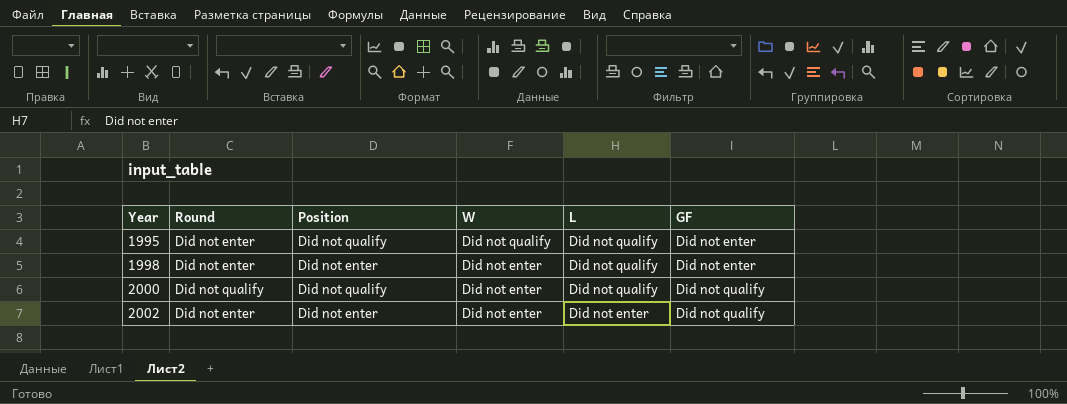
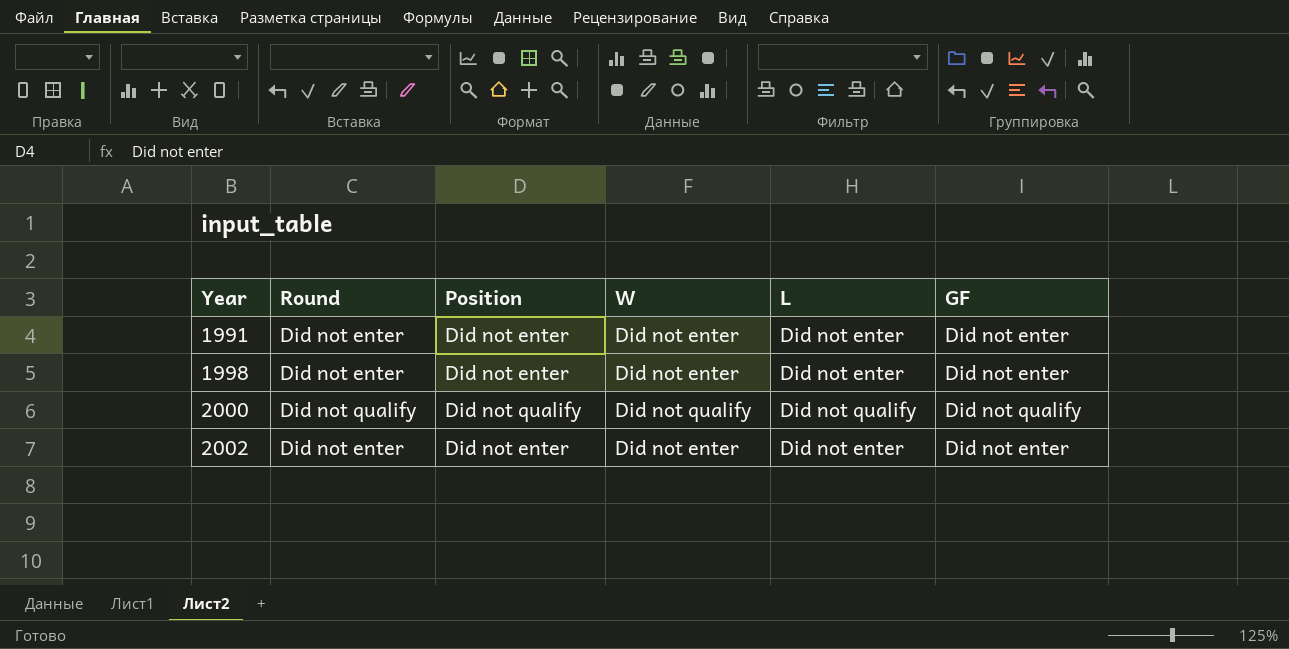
row 1995: Did not enter | Did not qualify | Did not qualify | Did not qualify | Did not enter -> none
row 1991: none -> Did not enter | Did not enter | Did not enter | Did not enter | Did not enter
1998 | L: Did not qualify -> Did not enter
2000 | W: Did not enter -> Did not qualify
2002 | GF: Did not qualify -> Did not enter

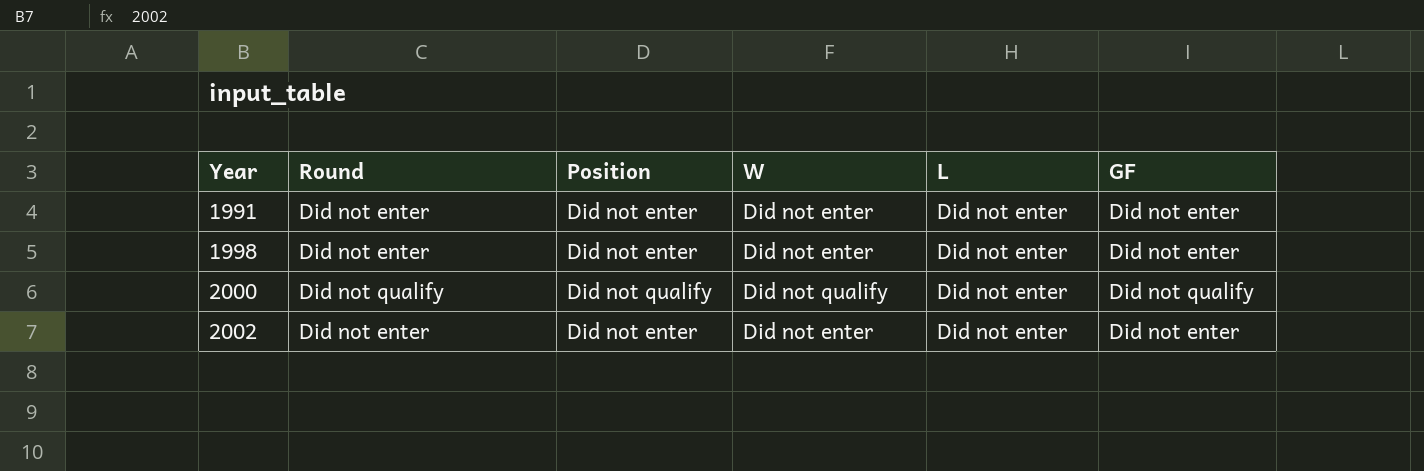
2000 | L: Did not qualify -> Did not enter

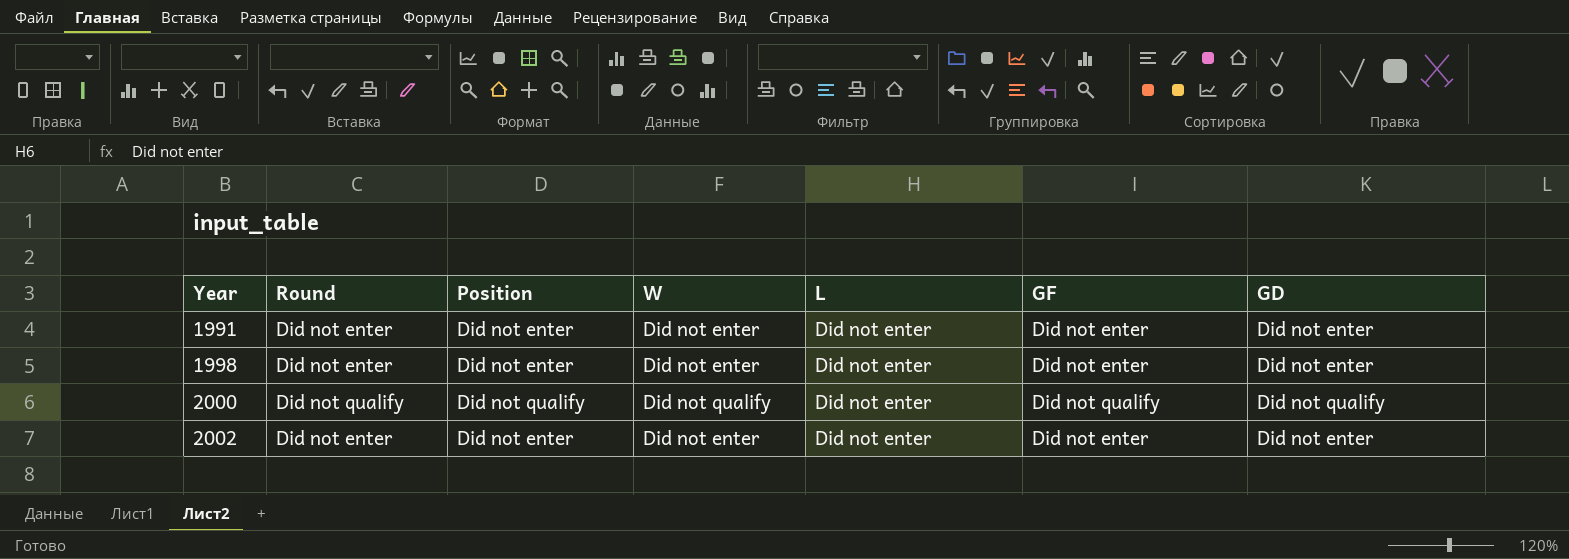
column GD | position: none -> 7

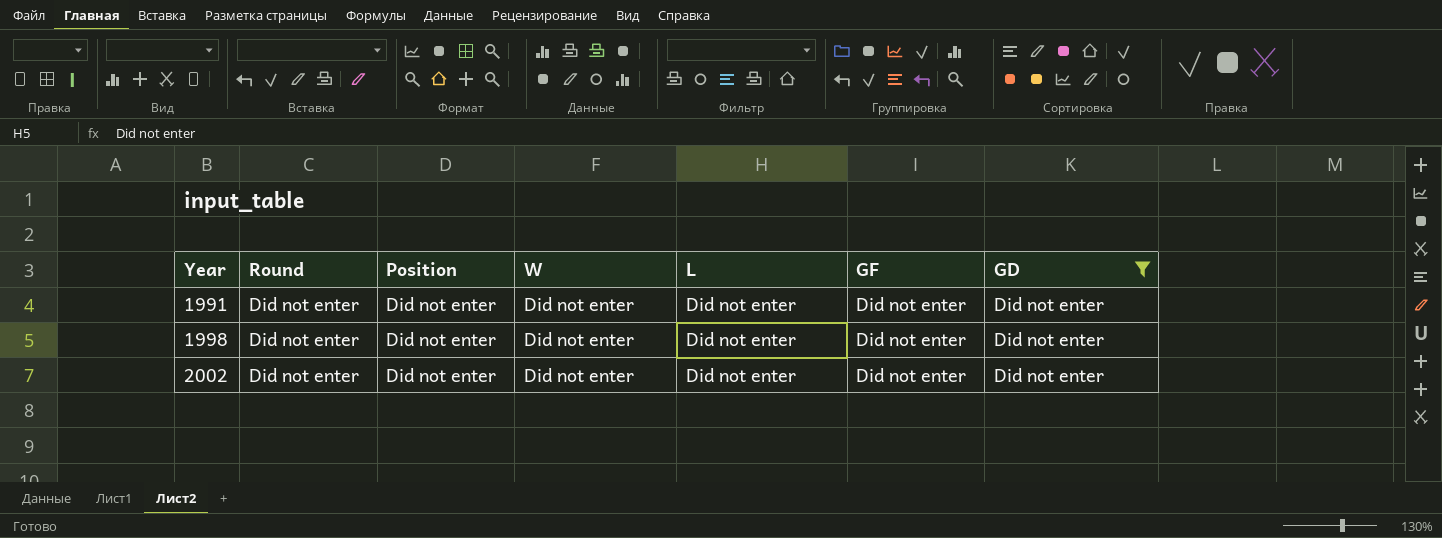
filter: none -> GD = Did not enter

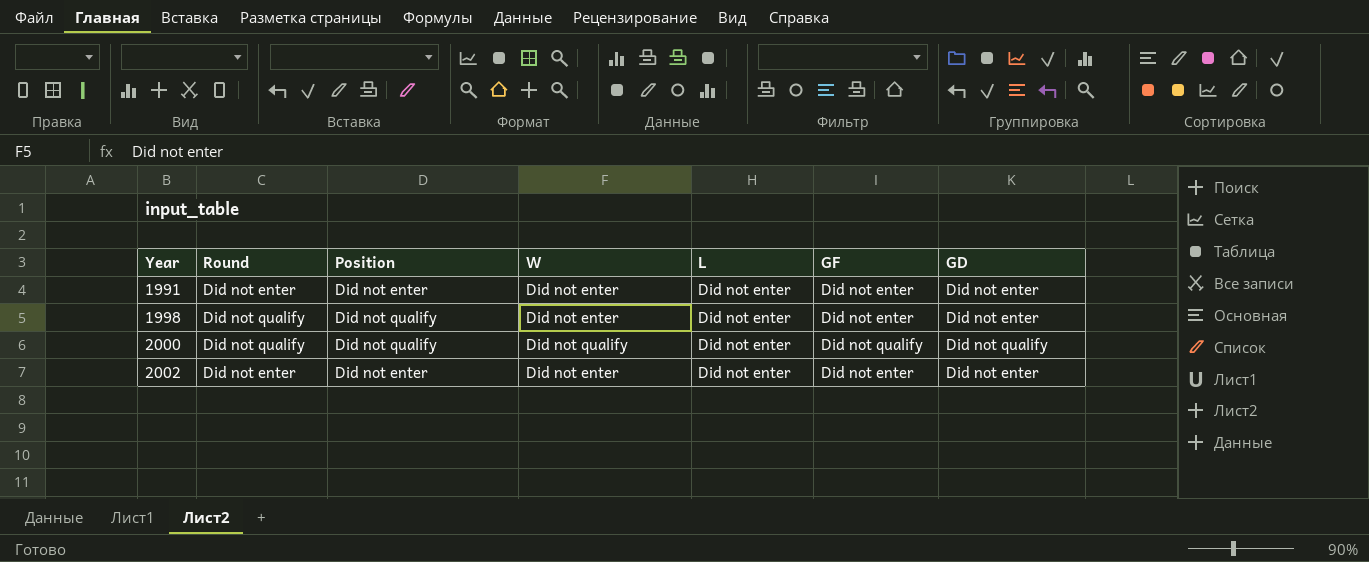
filter: GD = Did not enter -> none
1998 | Round: Did not enter -> Did not qualify
1998 | Position: Did not enter -> Did not qualify

